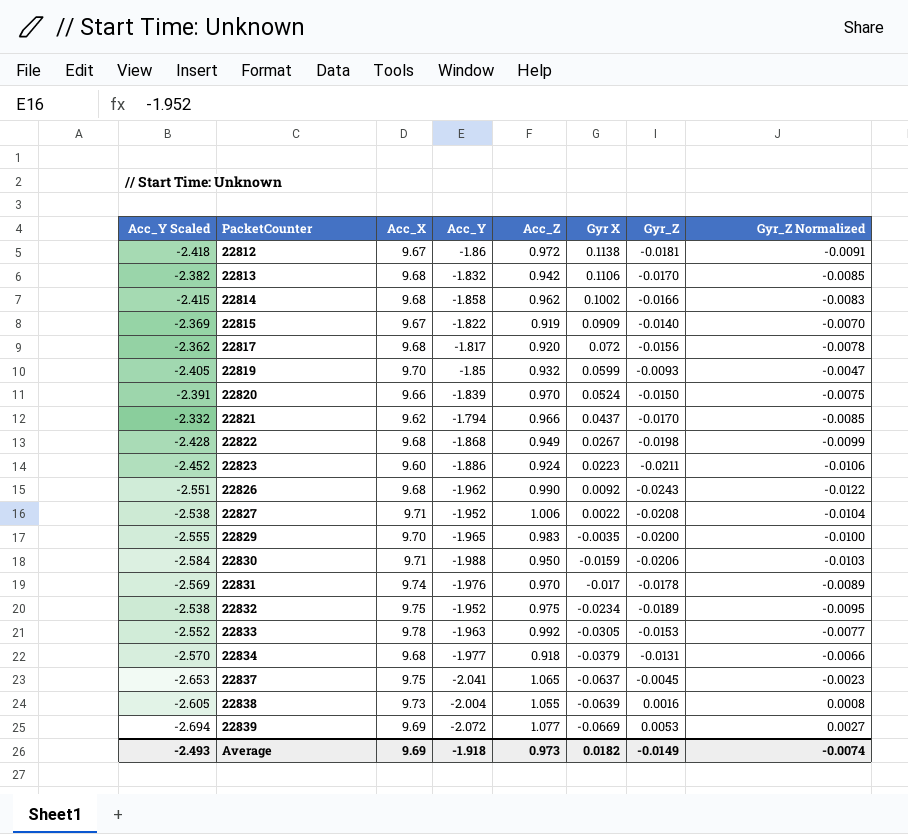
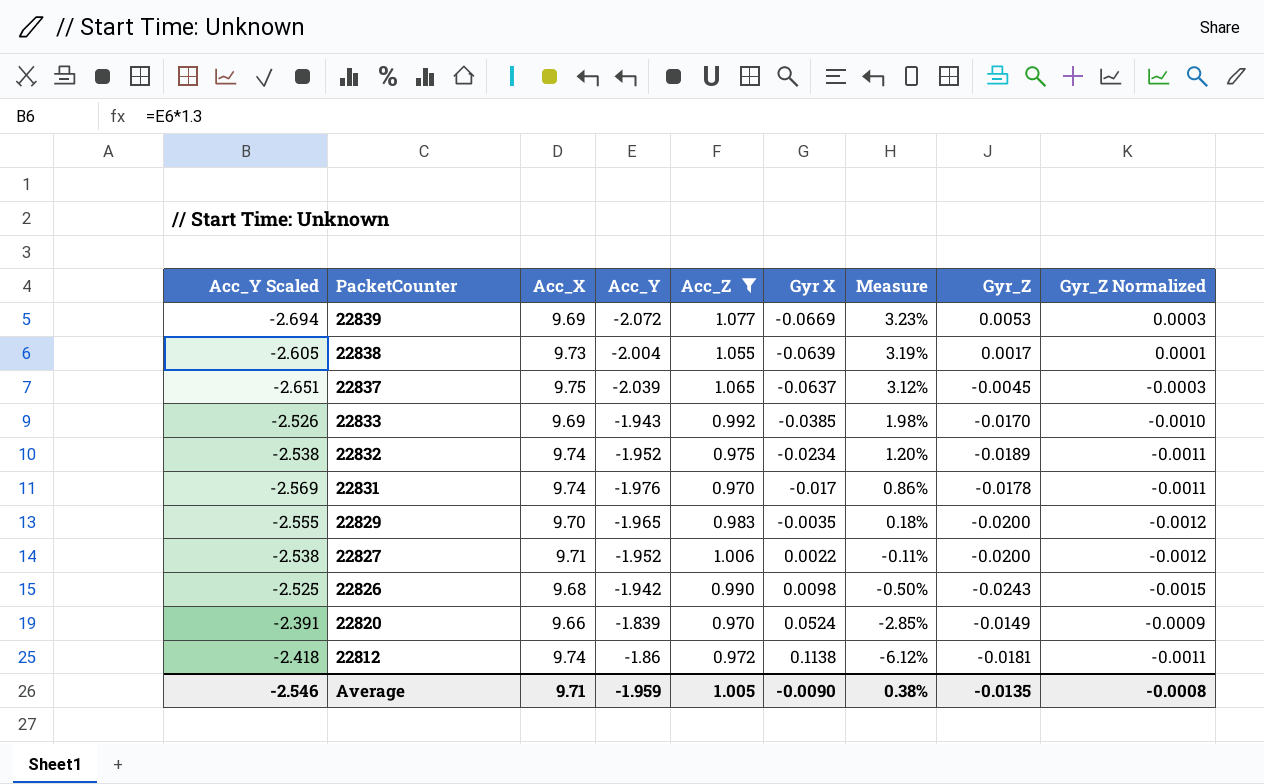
filter: none -> Acc_Z >= 0.970
row order: PacketCounter ascending -> PacketCounter descending
column Measure | formula: none -> [Gyr X] / [Acc_Y]
column Gyr_Z Normalized | formula: [Gyr_Z] * 0.5 -> [Gyr_Z] * 0.06
22838 | Gyr_Z: 0.0016 -> 0.0017
22837 | Acc_Y Scaled: -2.653 -> -2.651
22837 | Acc_Y: -2.041 -> -2.039
22833 | Acc_Y Scaled: -2.552 -> -2.526
22833 | Acc_X: 9.78 -> 9.69
22833 | Acc_Y: -1.963 -> -1.943
22833 | Gyr X: -0.0305 -> -0.0385
22833 | Gyr_Z: -0.0153 -> -0.0170
22832 | Acc_X: 9.75 -> 9.74
22827 | Gyr_Z: -0.0208 -> -0.0200
22826 | Acc_Y Scaled: -2.551 -> -2.525
22826 | Acc_Y: -1.962 -> -1.942
22826 | Gyr X: 0.0092 -> 0.0098
22820 | Gyr_Z: -0.0150 -> -0.0149
22812 | Acc_X: 9.67 -> 9.74
Average | Acc_Y Scaled: -2.493 -> -2.546
Average | Acc_X: 9.69 -> 9.71
Average | Acc_Y: -1.918 -> -1.959
Average | Acc_Z: 0.973 -> 1.005
Average | Gyr X: 0.0182 -> -0.0090
Average | Gyr_Z: -0.0149 -> -0.0135
Average | Gyr_Z Normalized: -0.0074 -> -0.0008

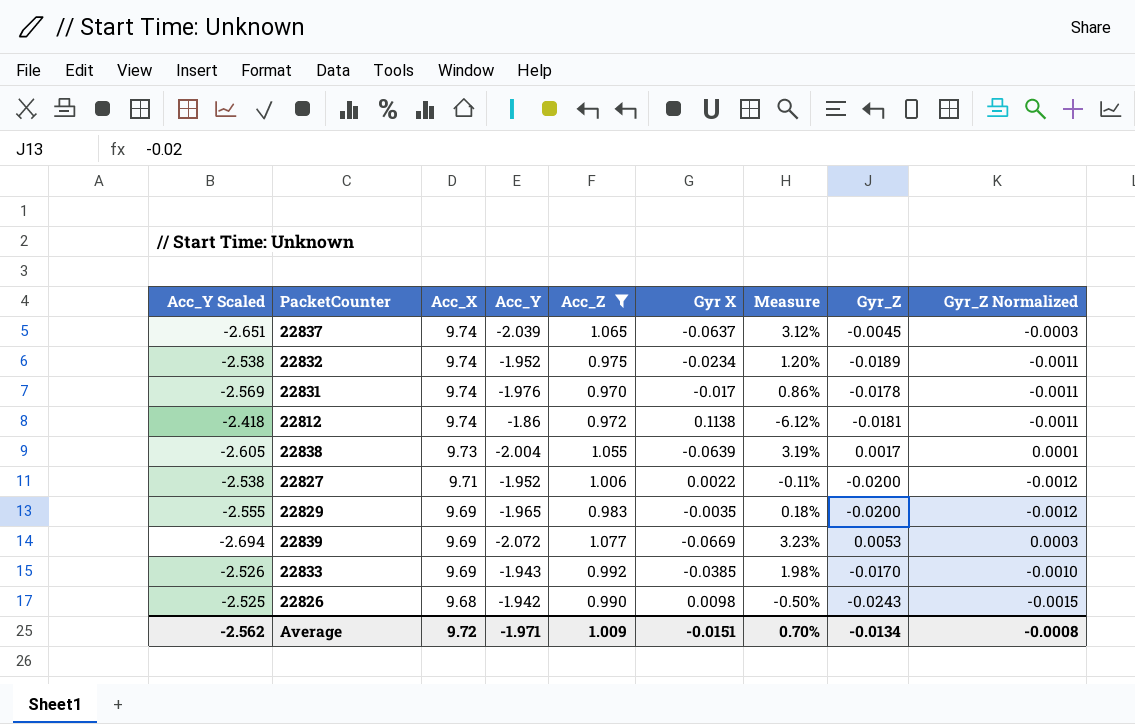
row order: PacketCounter descending -> Acc_X descending
row 22820: -2.391 | 9.66 | -1.839 | 0.970 | 0.0524 | -2.85% | -0.0149 | -0.0009 -> none
22837 | Acc_X: 9.75 -> 9.74
22829 | Acc_X: 9.70 -> 9.69
Average | Acc_Y Scaled: -2.546 -> -2.562
Average | Acc_X: 9.71 -> 9.72
Average | Acc_Y: -1.959 -> -1.971
Average | Acc_Z: 1.005 -> 1.009
Average | Gyr X: -0.0090 -> -0.0151
Average | Measure: 0.38% -> 0.70%
Average | Gyr_Z: -0.0135 -> -0.0134

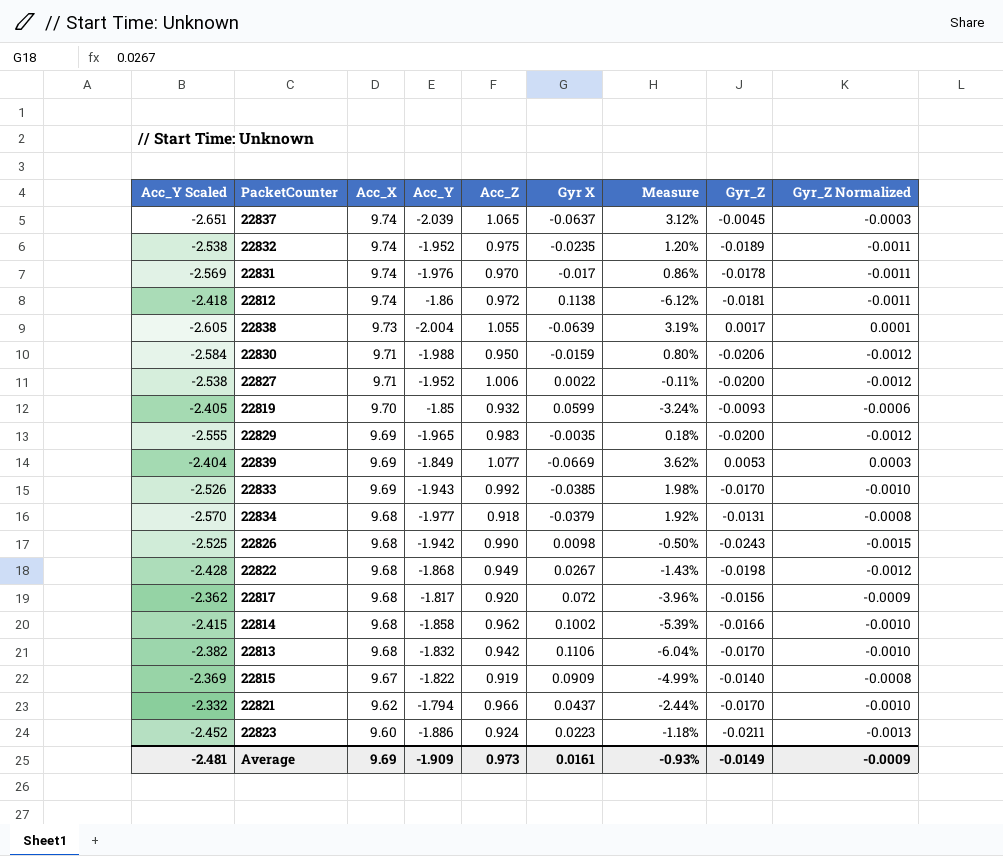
filter: Acc_Z >= 0.970 -> none
22832 | Gyr X: -0.0234 -> -0.0235
22839 | Acc_Y Scaled: -2.694 -> -2.404
22839 | Acc_Y: -2.072 -> -1.849
22839 | Measure: 3.23% -> 3.62%
Average | Acc_Y Scaled: -2.562 -> -2.481
Average | Acc_X: 9.72 -> 9.69
Average | Acc_Y: -1.971 -> -1.909
Average | Acc_Z: 1.009 -> 0.973
Average | Gyr X: -0.0151 -> 0.0161
Average | Measure: 0.70% -> -0.93%
Average | Gyr_Z: -0.0134 -> -0.0149
Average | Gyr_Z Normalized: -0.0008 -> -0.0009

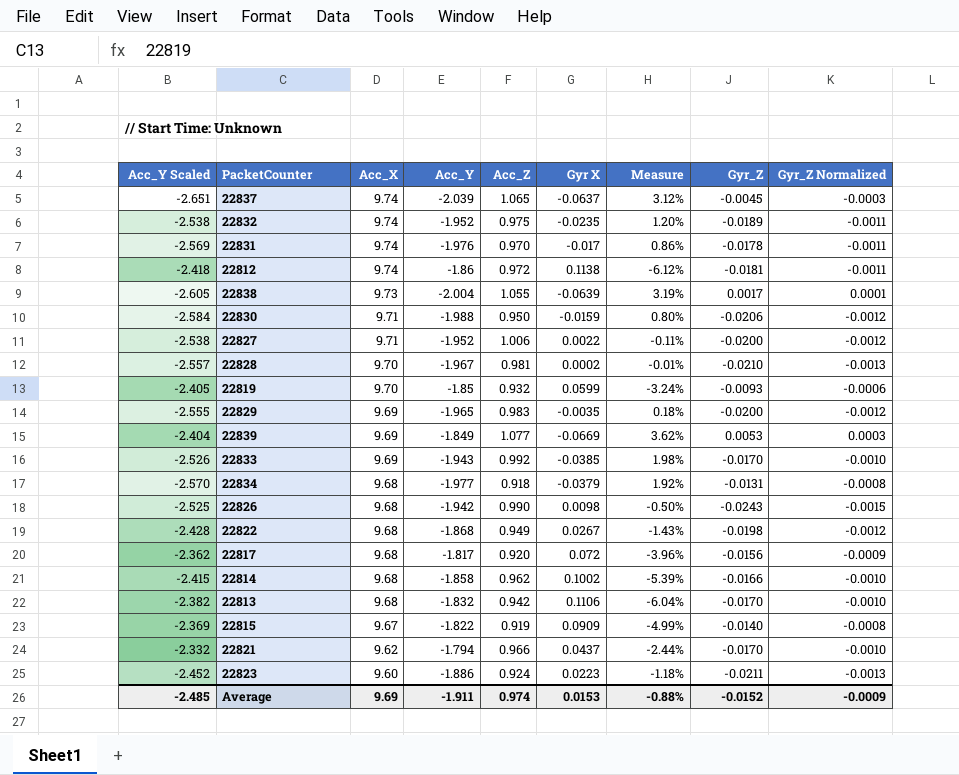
row 22828: none -> -2.557 | 9.70 | -1.967 | 0.981 | 0.0002 | -0.01% | -0.0210 | -0.0013
Average | Acc_Y Scaled: -2.481 -> -2.485
Average | Acc_Y: -1.909 -> -1.911
Average | Acc_Z: 0.973 -> 0.974
Average | Gyr X: 0.0161 -> 0.0153
Average | Measure: -0.93% -> -0.88%
Average | Gyr_Z: -0.0149 -> -0.0152

